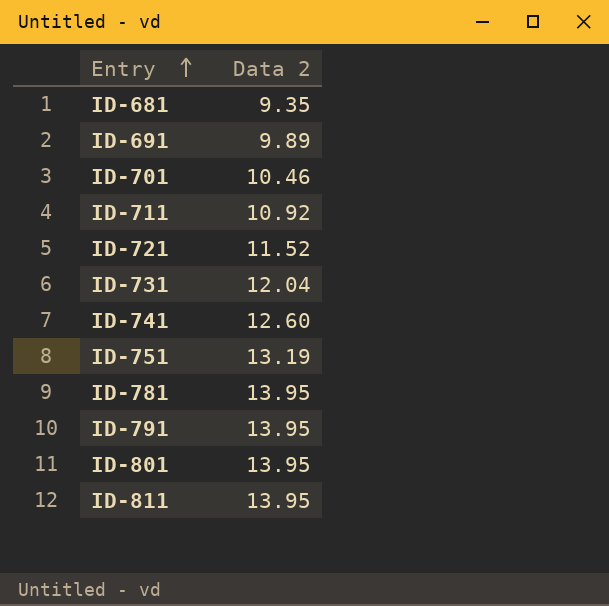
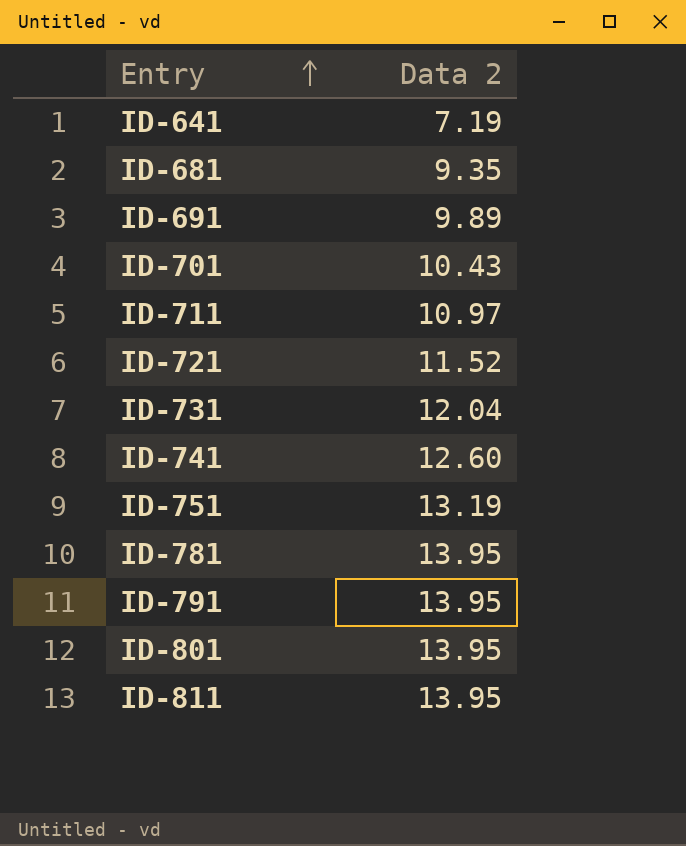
row ID-641: none -> 7.19
ID-701 | Data 2: 10.46 -> 10.43
ID-711 | Data 2: 10.92 -> 10.97

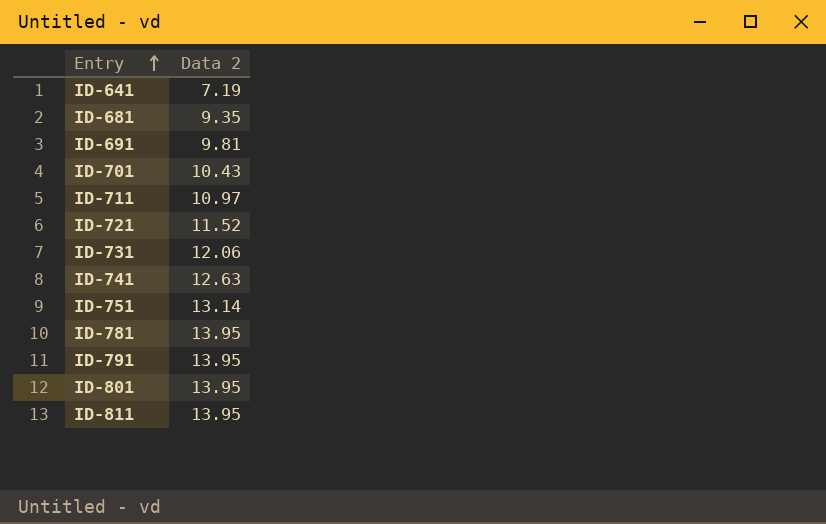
ID-691 | Data 2: 9.89 -> 9.81
ID-731 | Data 2: 12.04 -> 12.06
ID-741 | Data 2: 12.60 -> 12.63
ID-751 | Data 2: 13.19 -> 13.14

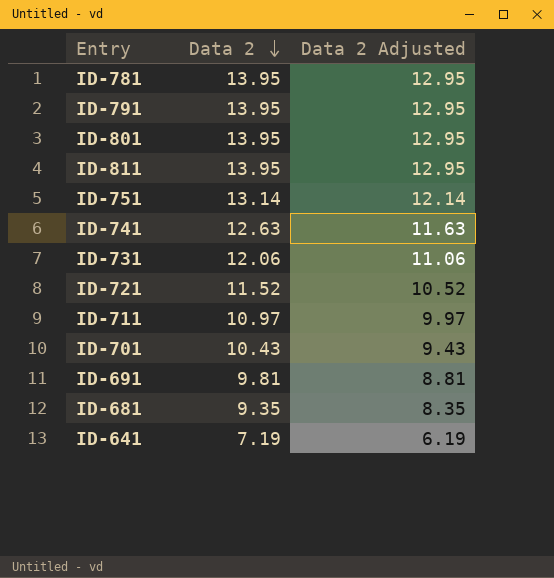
row order: Entry ascending -> Data 2 descending
column Data 2 Adjusted | formula: none -> [Data 2] - 1

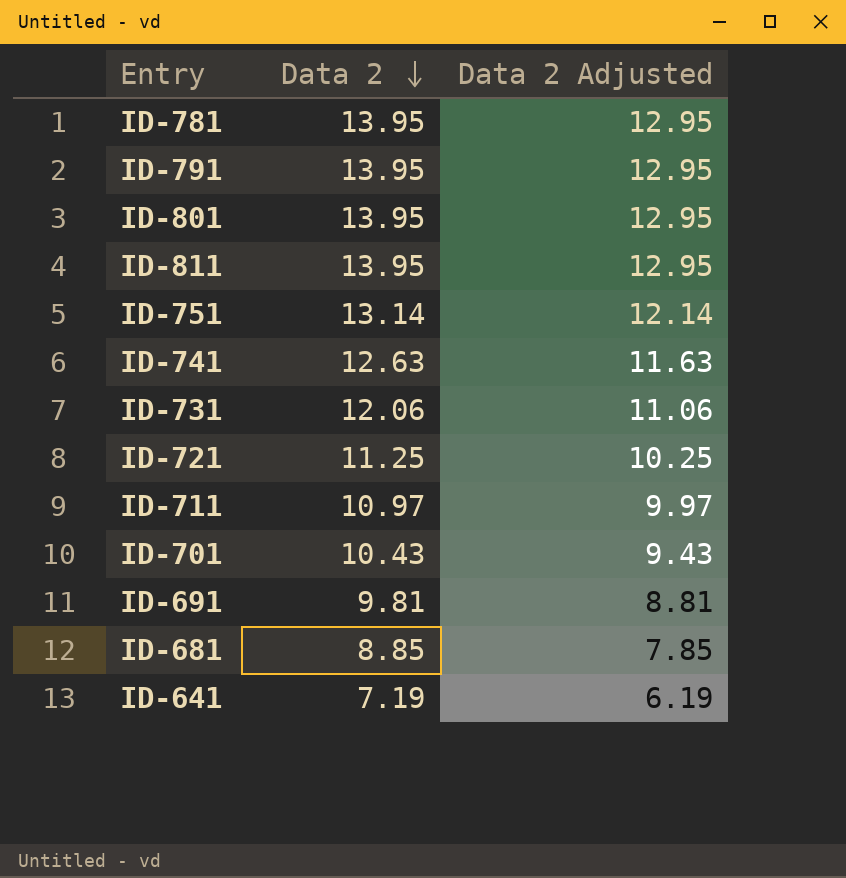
ID-721 | Data 2: 11.52 -> 11.25
ID-721 | Data 2 Adjusted: 10.52 -> 10.25
ID-681 | Data 2: 9.35 -> 8.85
ID-681 | Data 2 Adjusted: 8.35 -> 7.85

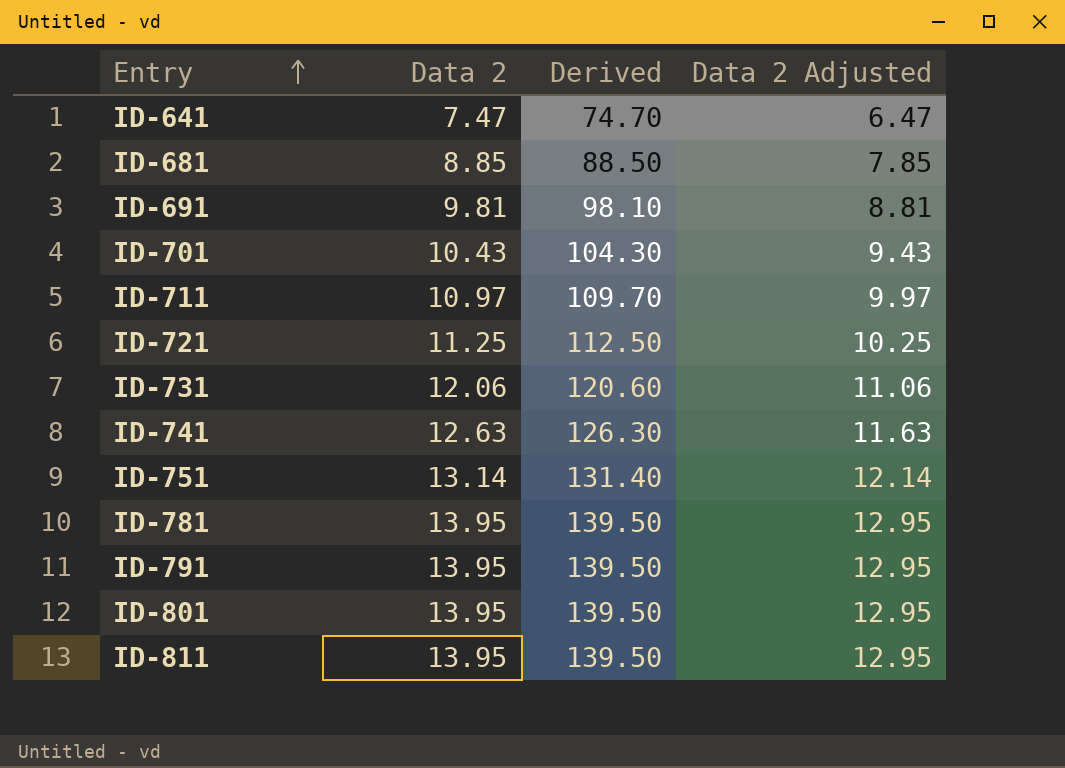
row order: Data 2 descending -> Entry ascending
column Derived | formula: none -> [Data 2] * 10
ID-641 | Data 2: 7.19 -> 7.47
ID-641 | Data 2 Adjusted: 6.19 -> 6.47

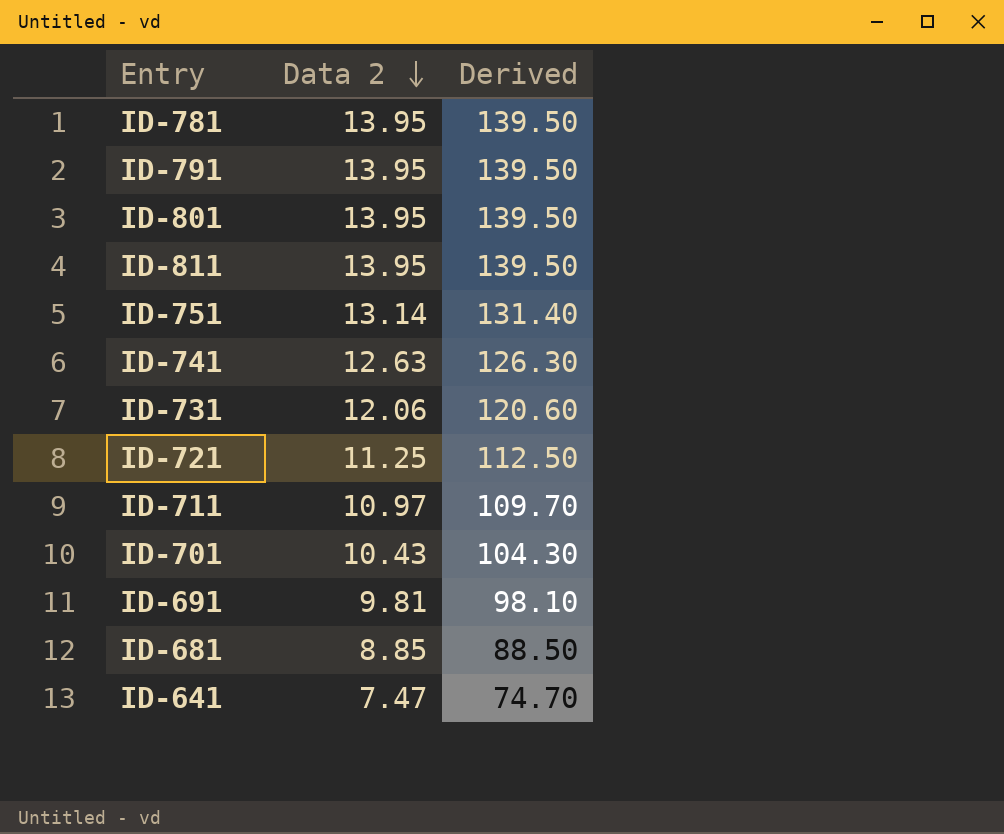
row order: Entry ascending -> Data 2 descending
column Data 2 Adjusted | formula: [Data 2] - 1 -> none

